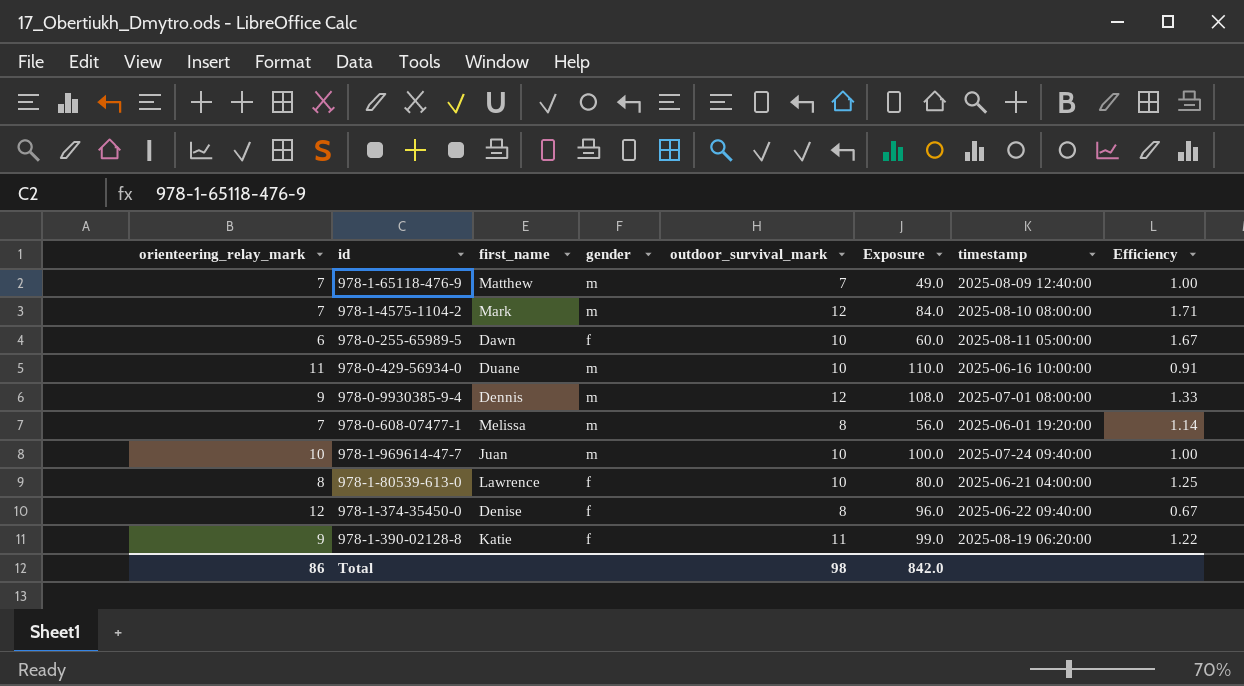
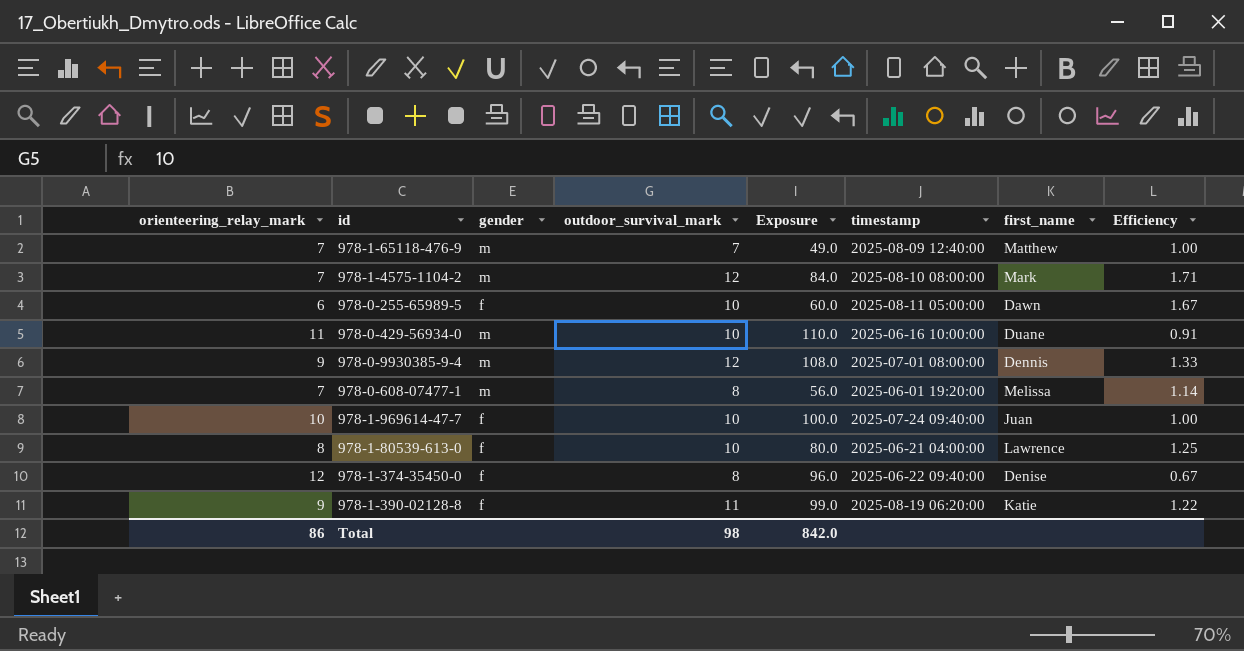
column first_name | position: 3 -> 7
978-1-969614-47-7 | gender: m -> f

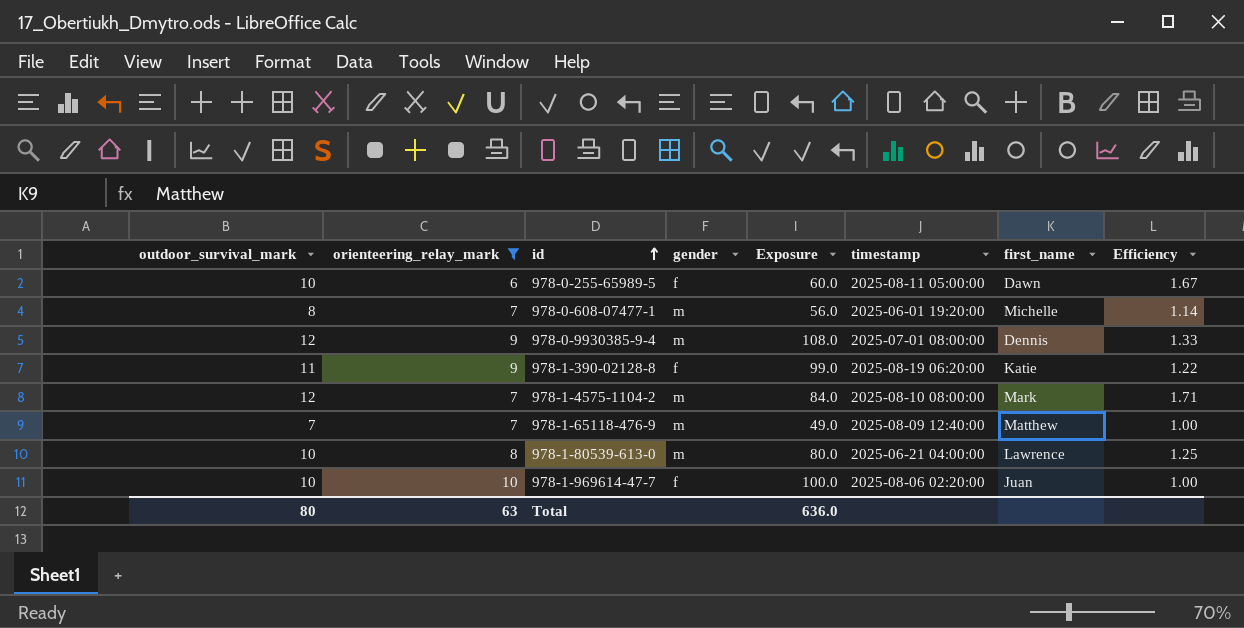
filter: none -> orienteering_relay_mark <= 10
row order: none -> id ascending
column outdoor_survival_mark | position: 4 -> 1
978-0-608-07477-1 | first_name: Melissa -> Michelle
978-1-80539-613-0 | gender: f -> m
978-1-969614-47-7 | timestamp: 2025-07-24 09:40:00 -> 2025-08-06 02:20:00
Total | outdoor_survival_mark: 98 -> 80
Total | orienteering_relay_mark: 86 -> 63
Total | Exposure: 842.0 -> 636.0

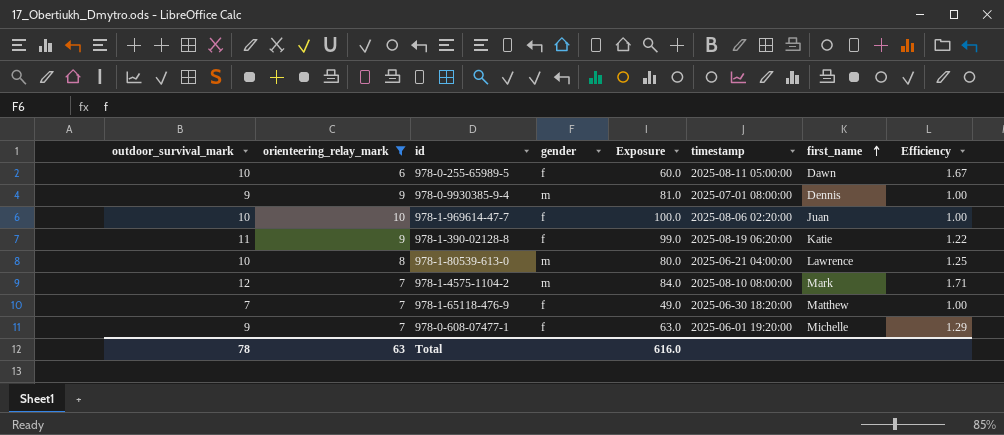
row order: id ascending -> first_name ascending
978-0-9930385-9-4 | outdoor_survival_mark: 12 -> 9
978-0-9930385-9-4 | Exposure: 108.0 -> 81.0
978-0-9930385-9-4 | Efficiency: 1.33 -> 1.00
978-1-65118-476-9 | gender: m -> f
978-1-65118-476-9 | timestamp: 2025-08-09 12:40:00 -> 2025-06-30 18:20:00
978-0-608-07477-1 | outdoor_survival_mark: 8 -> 9
978-0-608-07477-1 | gender: m -> f
978-0-608-07477-1 | Exposure: 56.0 -> 63.0
978-0-608-07477-1 | Efficiency: 1.14 -> 1.29
Total | outdoor_survival_mark: 80 -> 78
Total | Exposure: 636.0 -> 616.0

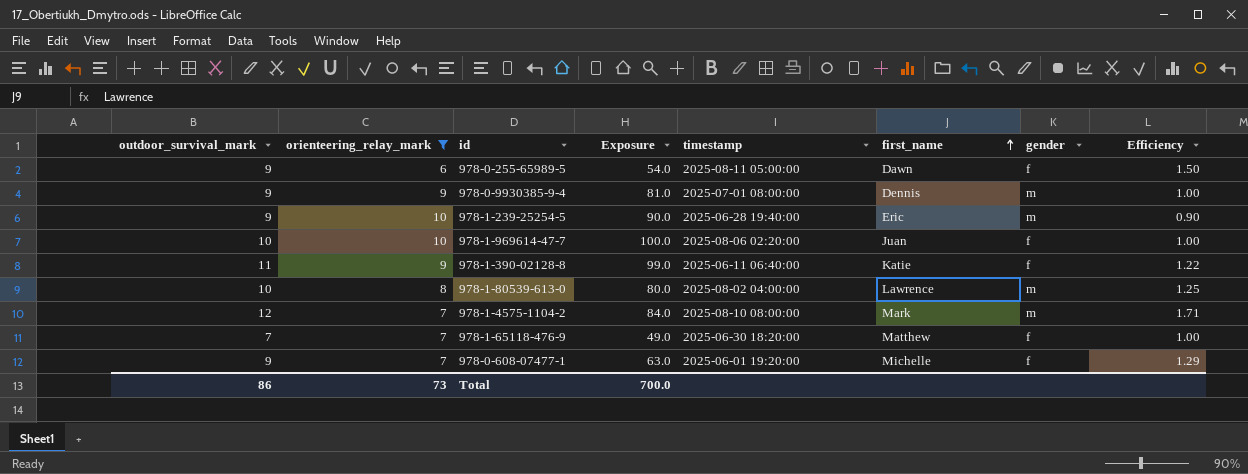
column gender | position: 4 -> 7
978-0-255-65989-5 | outdoor_survival_mark: 10 -> 9
978-0-255-65989-5 | Exposure: 60.0 -> 54.0
978-0-255-65989-5 | Efficiency: 1.67 -> 1.50
row 978-1-239-25254-5: none -> 9 | 10 | 90.0 | 2025-06-28 19:40:00 | Eric | m | 0.90
978-1-390-02128-8 | timestamp: 2025-08-19 06:20:00 -> 2025-06-11 06:40:00
978-1-80539-613-0 | timestamp: 2025-06-21 04:00:00 -> 2025-08-02 04:00:00
Total | outdoor_survival_mark: 78 -> 86
Total | orienteering_relay_mark: 63 -> 73
Total | Exposure: 616.0 -> 700.0

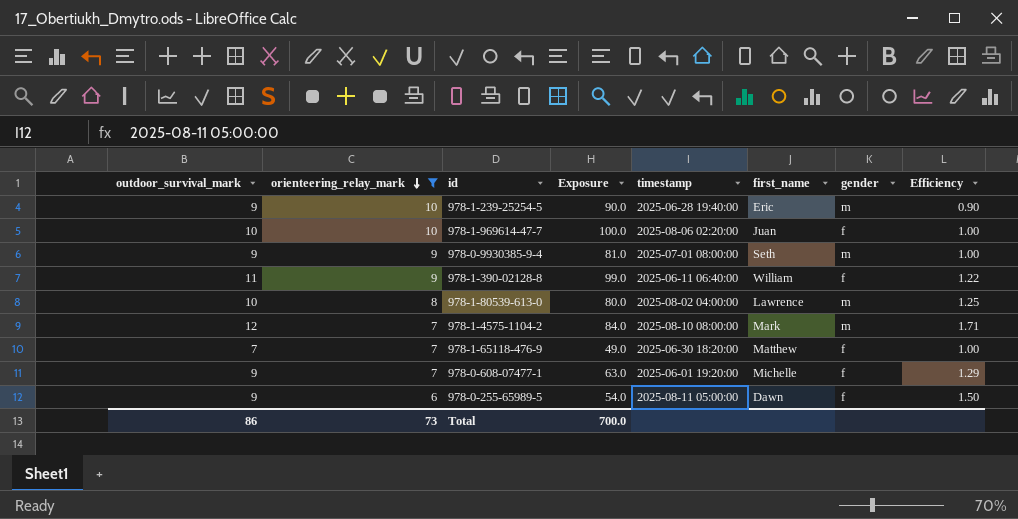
row order: first_name ascending -> orienteering_relay_mark descending
978-0-9930385-9-4 | first_name: Dennis -> Seth
978-1-390-02128-8 | first_name: Katie -> William

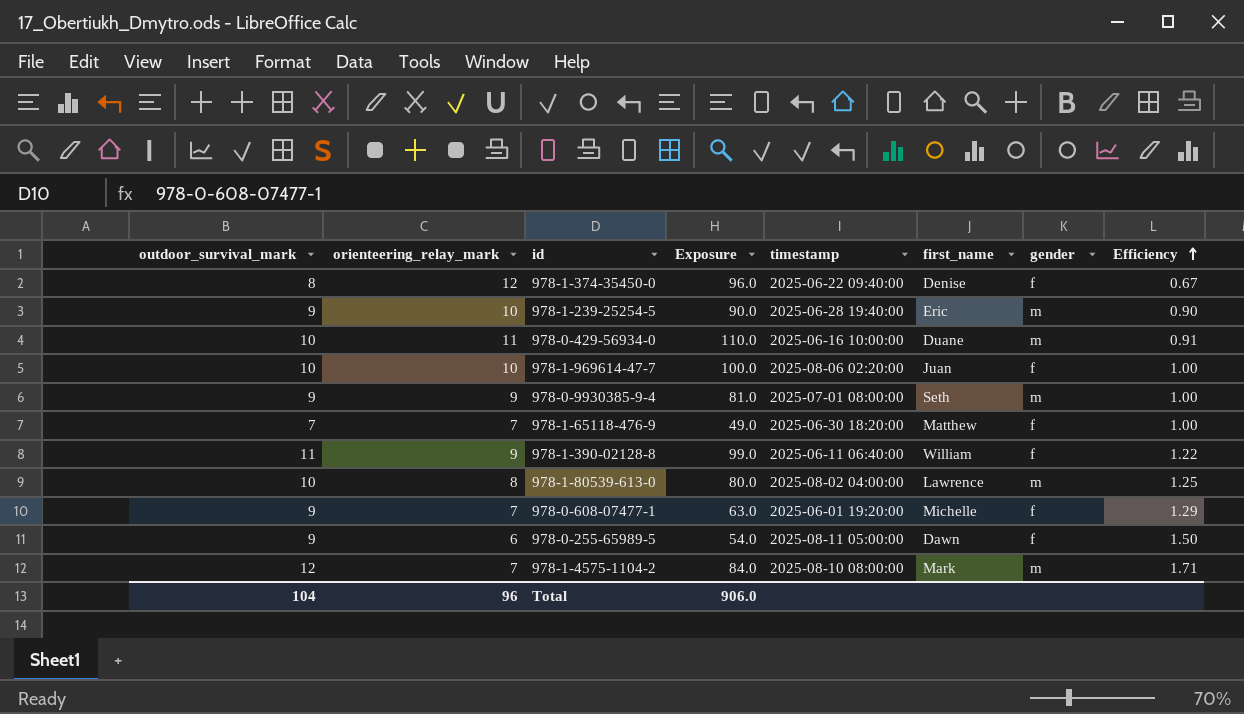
filter: orienteering_relay_mark <= 10 -> none
row order: orienteering_relay_mark descending -> Efficiency ascending
Total | outdoor_survival_mark: 86 -> 104
Total | orienteering_relay_mark: 73 -> 96
Total | Exposure: 700.0 -> 906.0

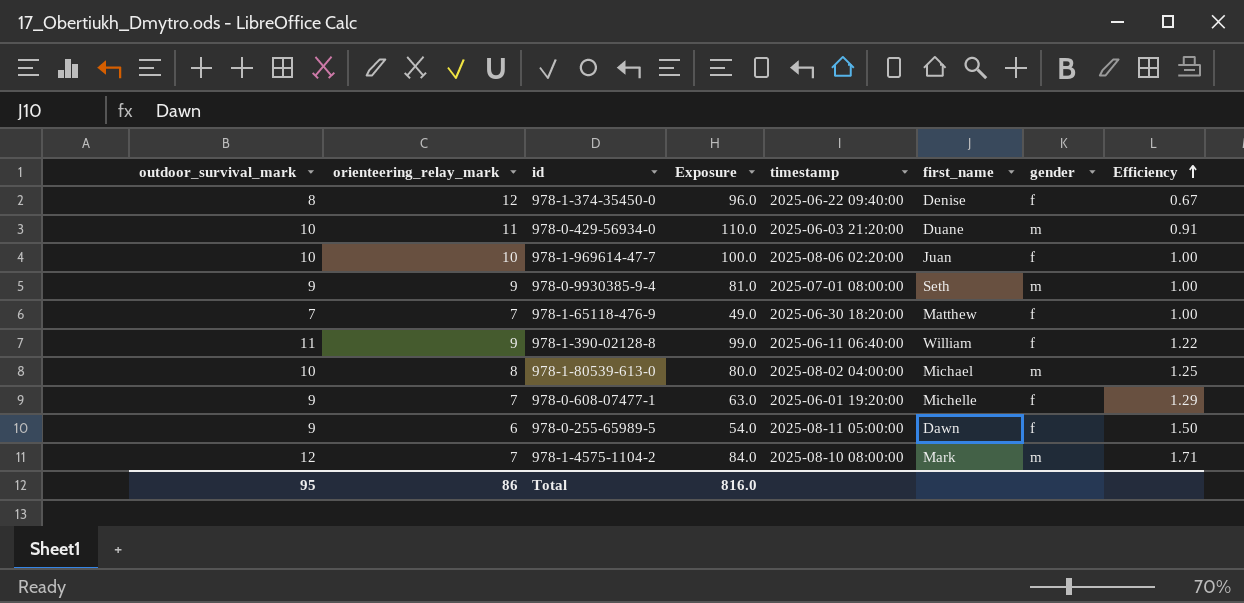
row 978-1-239-25254-5: 9 | 10 | 90.0 | 2025-06-28 19:40:00 | Eric | m | 0.90 -> none
978-0-429-56934-0 | timestamp: 2025-06-16 10:00:00 -> 2025-06-03 21:20:00
978-1-80539-613-0 | first_name: Lawrence -> Michael
Total | outdoor_survival_mark: 104 -> 95
Total | orienteering_relay_mark: 96 -> 86
Total | Exposure: 906.0 -> 816.0

